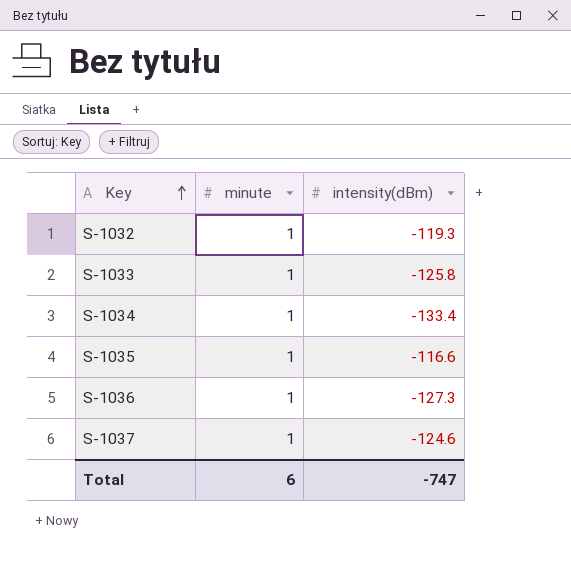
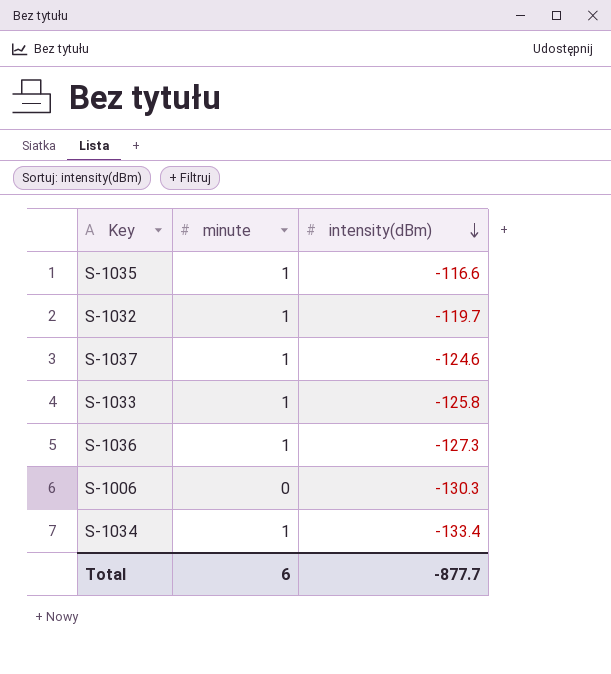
row order: Key ascending -> intensity(dBm) descending
S-1032 | intensity(dBm): -119.3 -> -119.7
row S-1006: none -> 0 | -130.3
Total | intensity(dBm): -747 -> -877.7

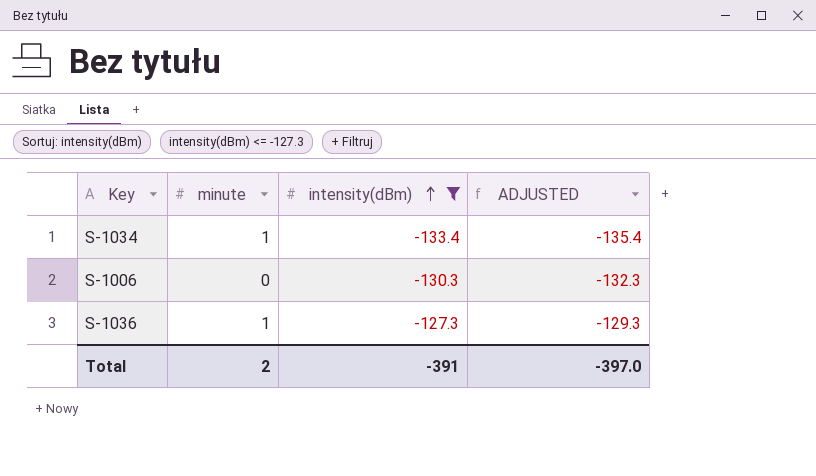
filter: none -> intensity(dBm) <= -127.3
row order: intensity(dBm) descending -> intensity(dBm) ascending
column ADJUSTED | formula: none -> [intensity(dBm)] - 2
Total | minute: 6 -> 2
Total | intensity(dBm): -877.7 -> -391

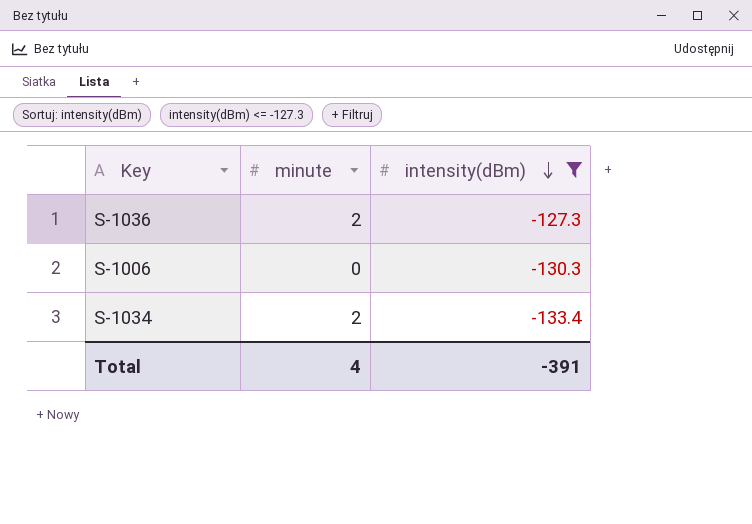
row order: intensity(dBm) ascending -> intensity(dBm) descending
column ADJUSTED | formula: [intensity(dBm)] - 2 -> none
S-1036 | minute: 1 -> 2
S-1034 | minute: 1 -> 2
Total | minute: 2 -> 4

